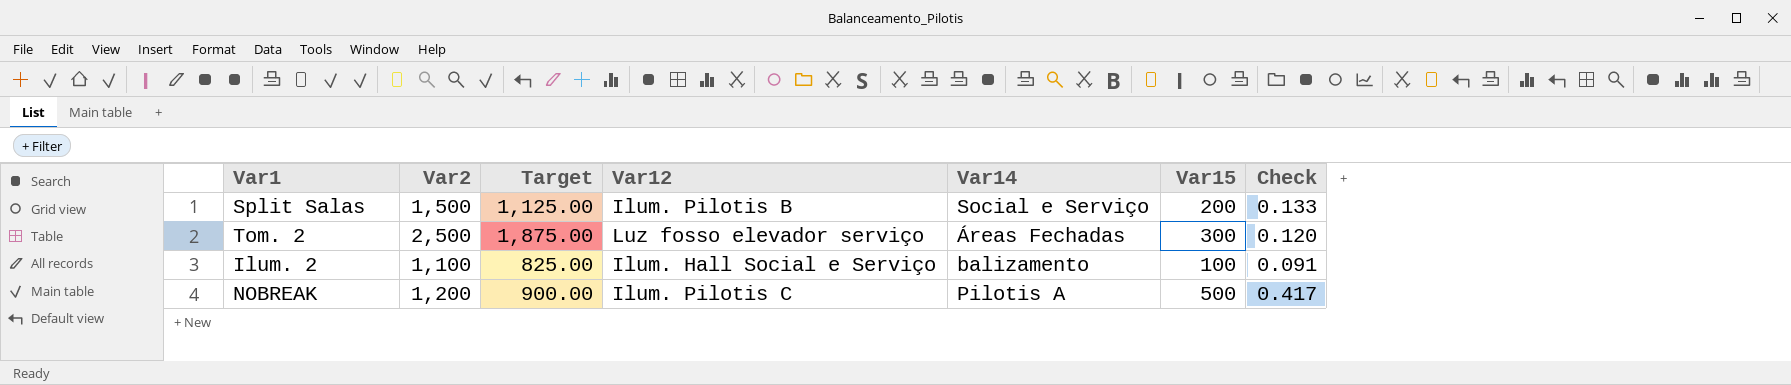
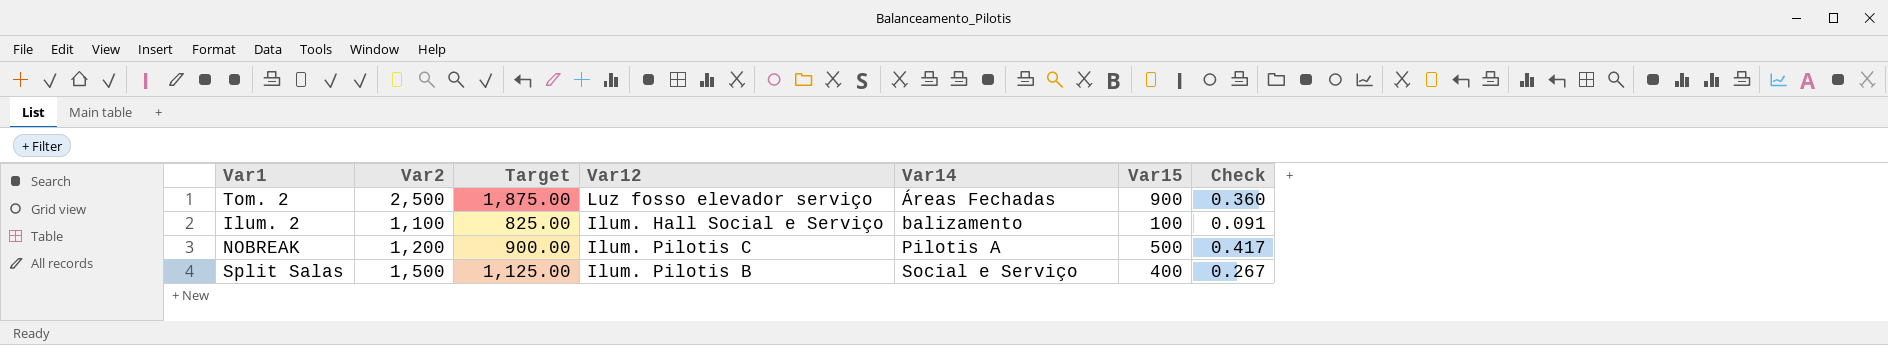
row order: none -> Var14 ascending
Tom. 2 | Var15: 300 -> 900
Tom. 2 | Check: 0.120 -> 0.360
Split Salas | Var15: 200 -> 400
Split Salas | Check: 0.133 -> 0.267

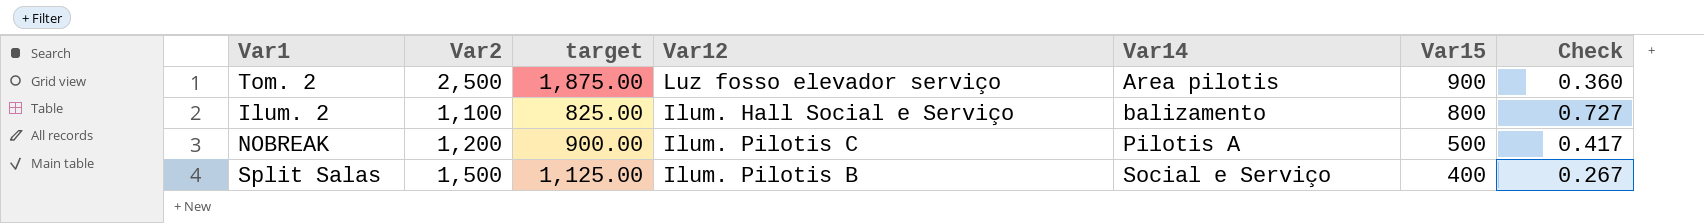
column name: Target -> target
Tom. 2 | Var14: Áreas Fechadas -> Area pilotis
Ilum. 2 | Var15: 100 -> 800
Ilum. 2 | Check: 0.091 -> 0.727

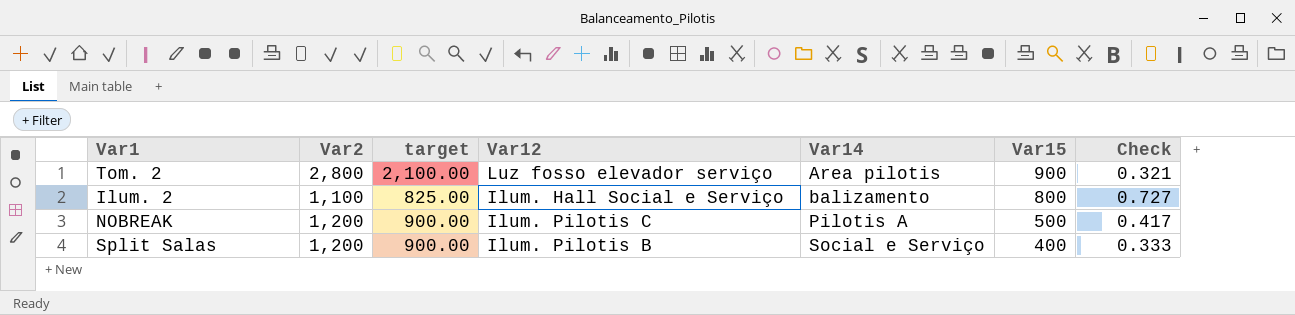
Tom. 2 | Var2: 2,500 -> 2,800
Tom. 2 | target: 1,875.00 -> 2,100.00
Tom. 2 | Check: 0.360 -> 0.321
Split Salas | Var2: 1,500 -> 1,200
Split Salas | target: 1,125.00 -> 900.00
Split Salas | Check: 0.267 -> 0.333

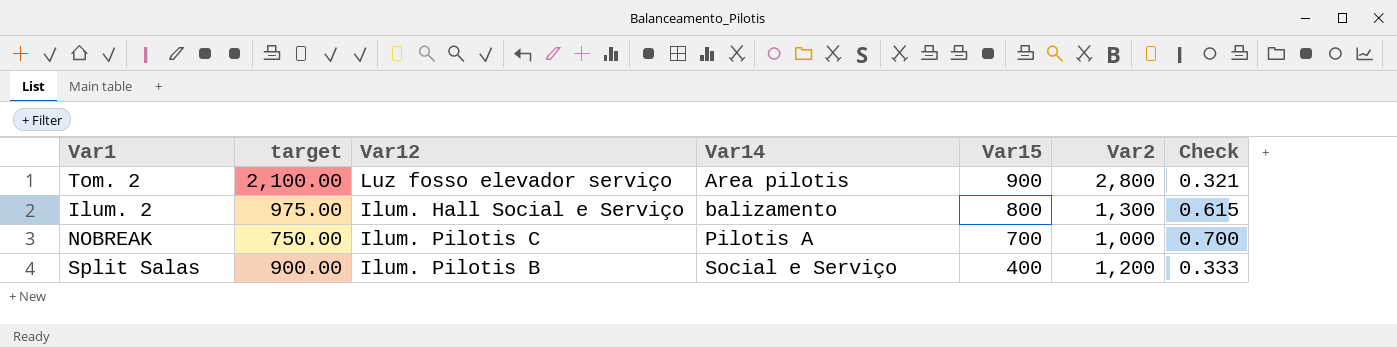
column Var2 | position: 2 -> 6
Ilum. 2 | target: 825.00 -> 975.00
Ilum. 2 | Var2: 1,100 -> 1,300
Ilum. 2 | Check: 0.727 -> 0.615
NOBREAK | target: 900.00 -> 750.00
NOBREAK | Var15: 500 -> 700
NOBREAK | Var2: 1,200 -> 1,000
NOBREAK | Check: 0.417 -> 0.700

